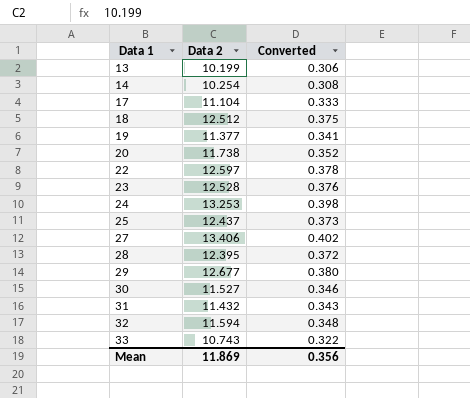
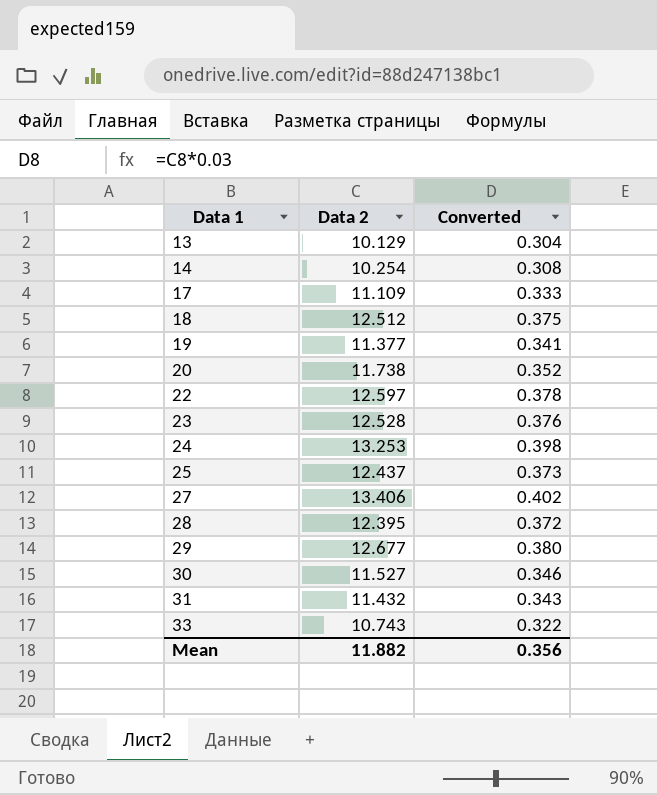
row 32: 11.594 | 0.348 -> none
13 | Data 2: 10.199 -> 10.129
13 | Converted: 0.306 -> 0.304
17 | Data 2: 11.104 -> 11.109
Mean | Data 2: 11.869 -> 11.882

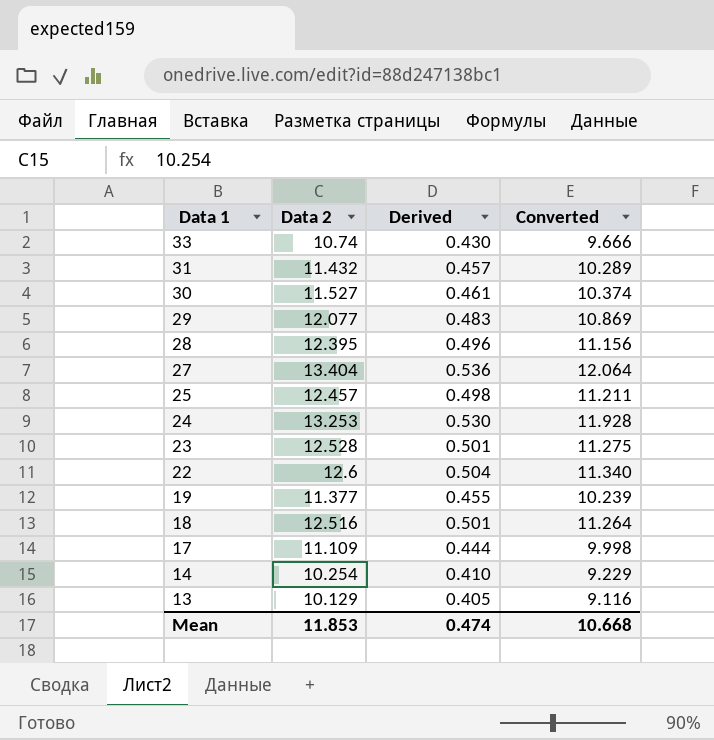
row order: Data 1 ascending -> Data 1 descending
column Derived | formula: none -> [Data 2] * 0.04
column Converted | formula: [Data 2] * 0.03 -> [Data 2] * 0.9
row 20: 11.738 | 0.352 -> none
33 | Data 2: 10.743 -> 10.74
29 | Data 2: 12.677 -> 12.077
27 | Data 2: 13.406 -> 13.404
25 | Data 2: 12.437 -> 12.457
22 | Data 2: 12.597 -> 12.6
18 | Data 2: 12.512 -> 12.516
Mean | Data 2: 11.882 -> 11.853
Mean | Converted: 0.356 -> 10.668

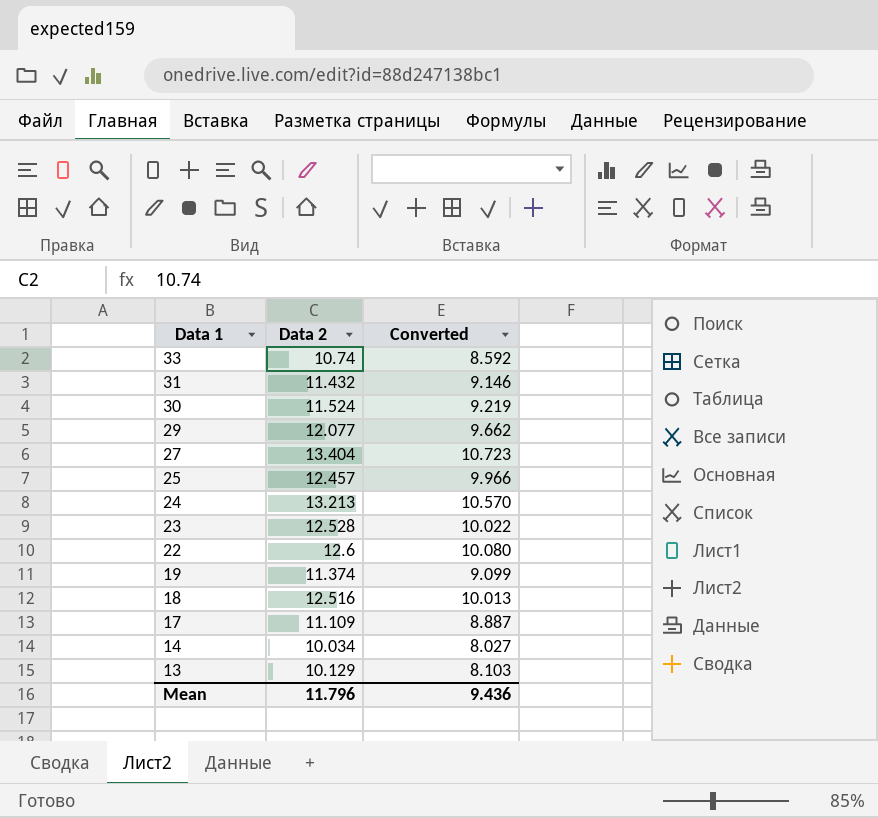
column Derived | formula: [Data 2] * 0.04 -> none
column Converted | formula: [Data 2] * 0.9 -> [Data 2] * 0.8
row 28: 12.395 | 0.496 | 11.156 -> none
30 | Data 2: 11.527 -> 11.524
24 | Data 2: 13.253 -> 13.213
19 | Data 2: 11.377 -> 11.374
14 | Data 2: 10.254 -> 10.034
Mean | Data 2: 11.853 -> 11.796
Mean | Converted: 10.668 -> 9.436

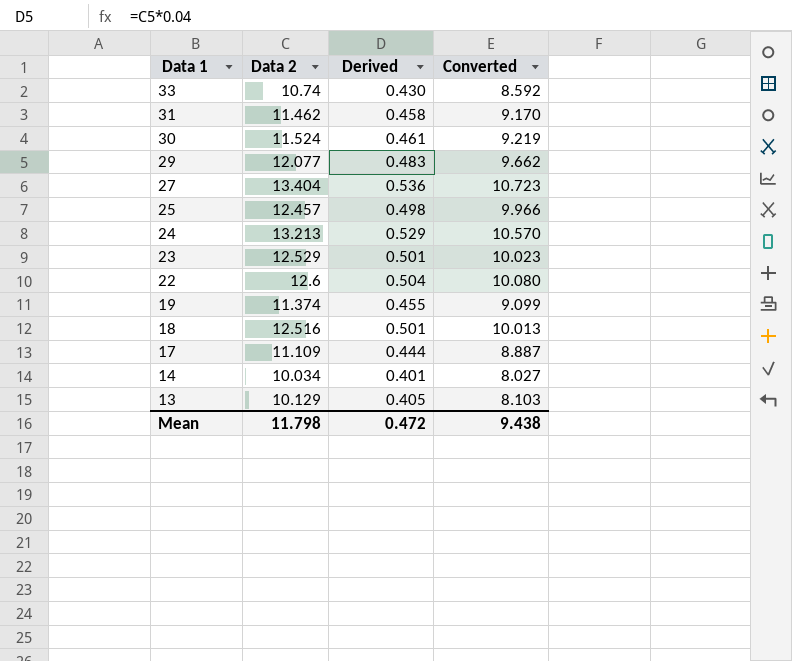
column Derived | formula: none -> [Data 2] * 0.04
31 | Data 2: 11.432 -> 11.462
31 | Converted: 9.146 -> 9.170
23 | Data 2: 12.528 -> 12.529
23 | Converted: 10.022 -> 10.023
Mean | Data 2: 11.796 -> 11.798
Mean | Converted: 9.436 -> 9.438

